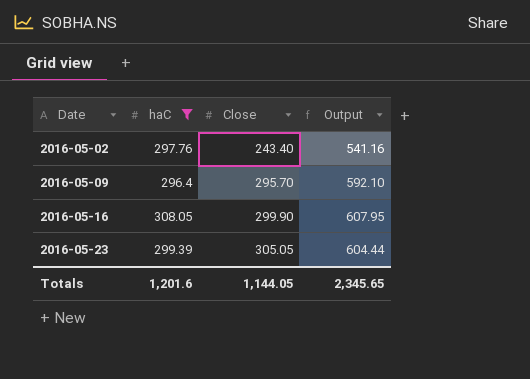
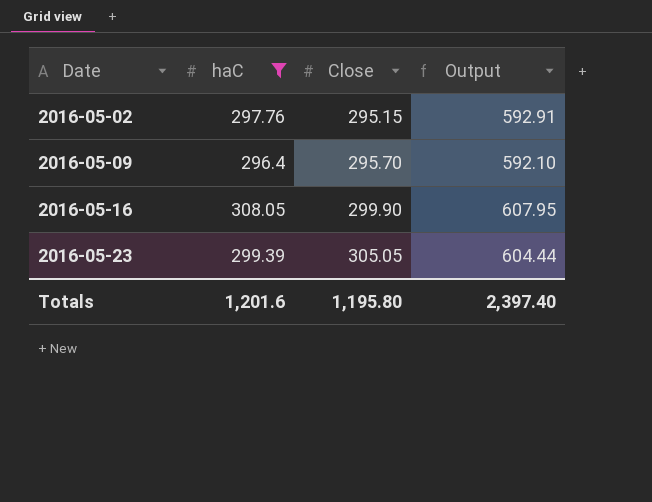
2016-05-02 | Close: 243.40 -> 295.15
2016-05-02 | Output: 541.16 -> 592.91
Totals | Close: 1,144.05 -> 1,195.80
Totals | Output: 2,345.65 -> 2,397.40

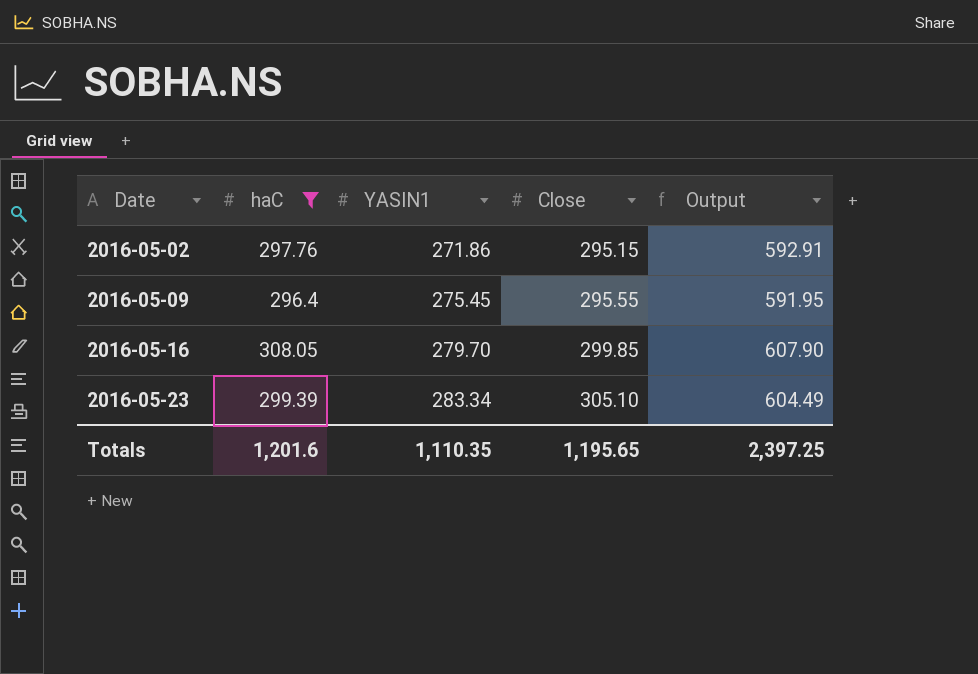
column YASIN1 | position: none -> 3
2016-05-09 | Close: 295.70 -> 295.55
2016-05-09 | Output: 592.10 -> 591.95
2016-05-16 | Close: 299.90 -> 299.85
2016-05-16 | Output: 607.95 -> 607.90
2016-05-23 | Close: 305.05 -> 305.10
2016-05-23 | Output: 604.44 -> 604.49
Totals | Close: 1,195.80 -> 1,195.65
Totals | Output: 2,397.40 -> 2,397.25

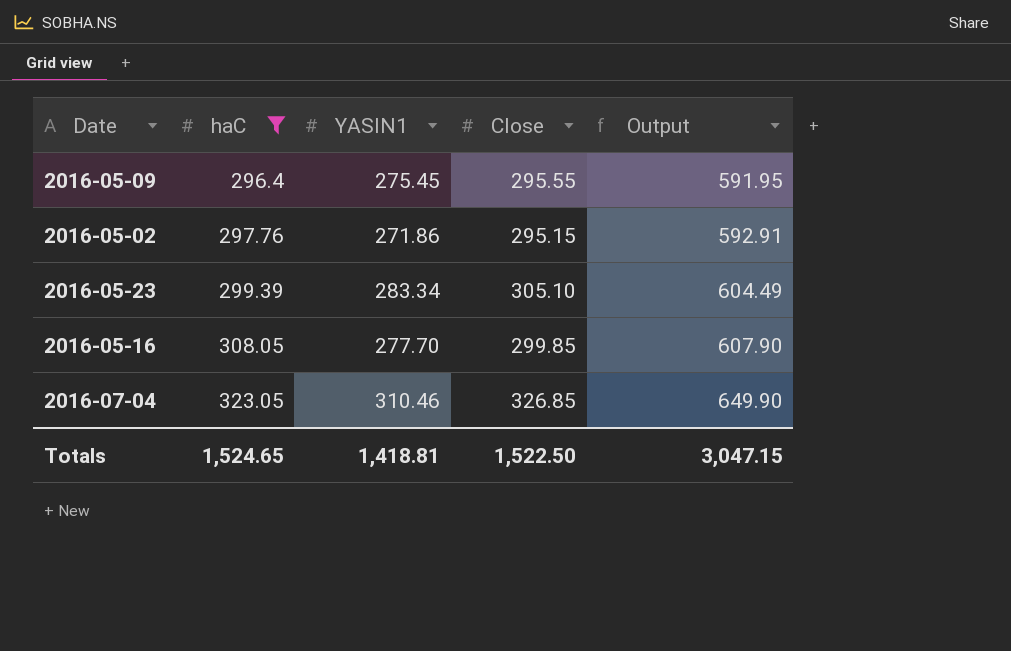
row order: Date ascending -> haC ascending
2016-05-16 | YASIN1: 279.70 -> 277.70
row 2016-07-04: none -> 323.05 | 310.46 | 326.85 | 649.90
Totals | haC: 1,201.6 -> 1,524.65
Totals | YASIN1: 1,110.35 -> 1,418.81
Totals | Close: 1,195.65 -> 1,522.50
Totals | Output: 2,397.25 -> 3,047.15

